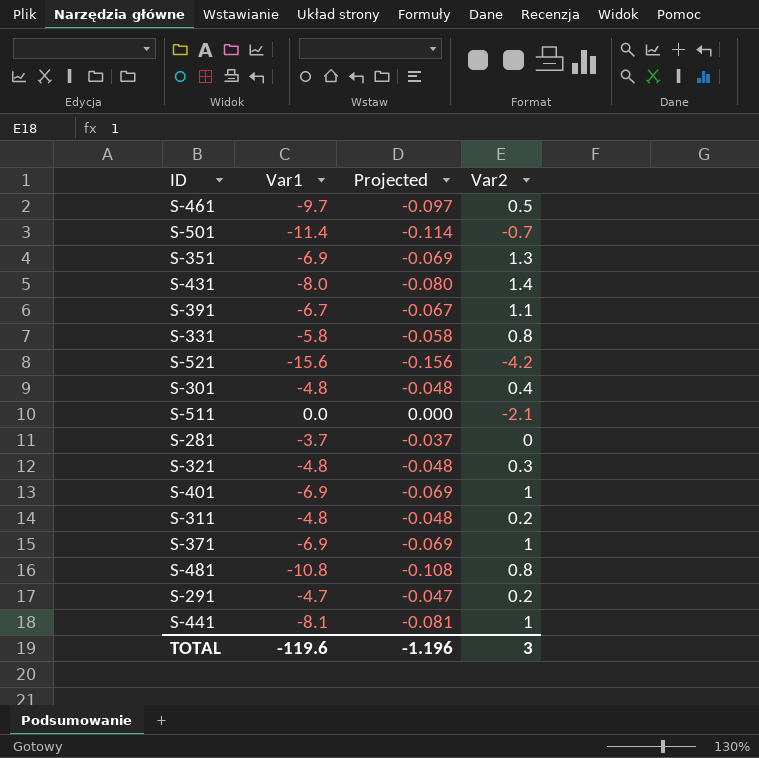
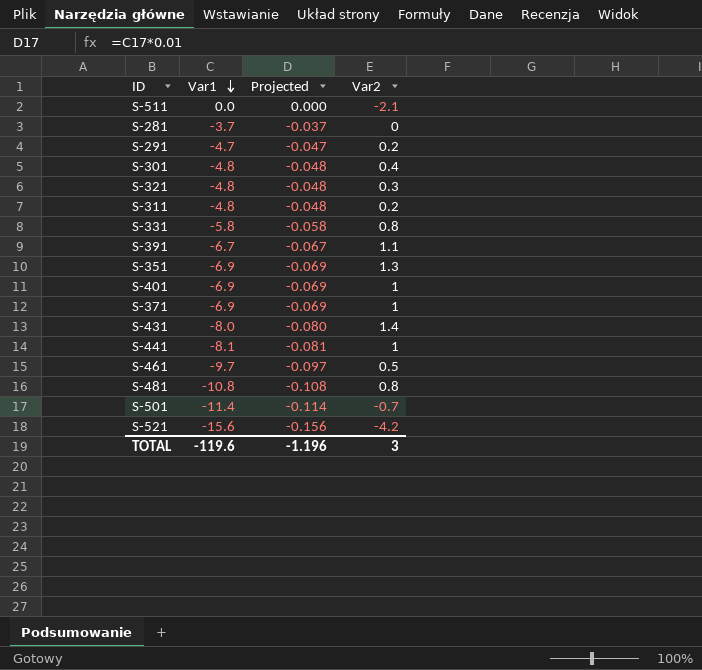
row order: none -> Var1 descending

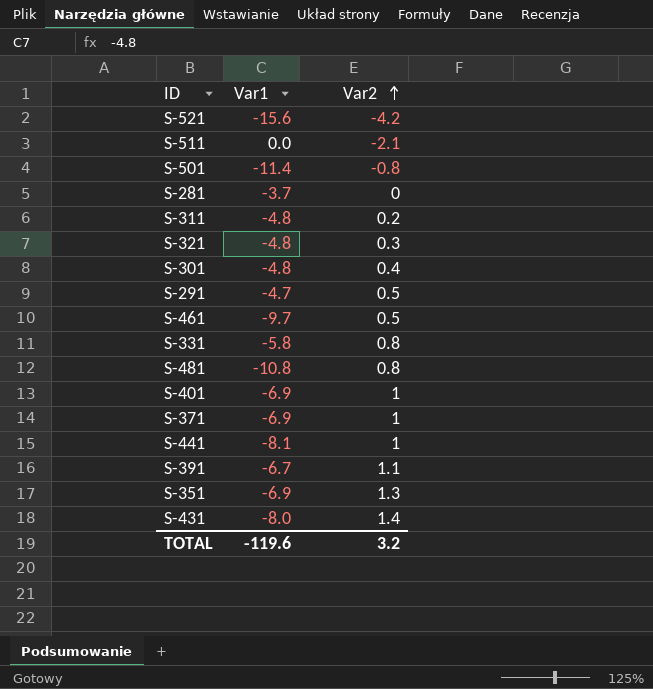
row order: Var1 descending -> Var2 ascending
column Projected | formula: [Var1] * 0.01 -> none
S-501 | Var2: -0.7 -> -0.8
S-291 | Var2: 0.2 -> 0.5
TOTAL | Var2: 3 -> 3.2

